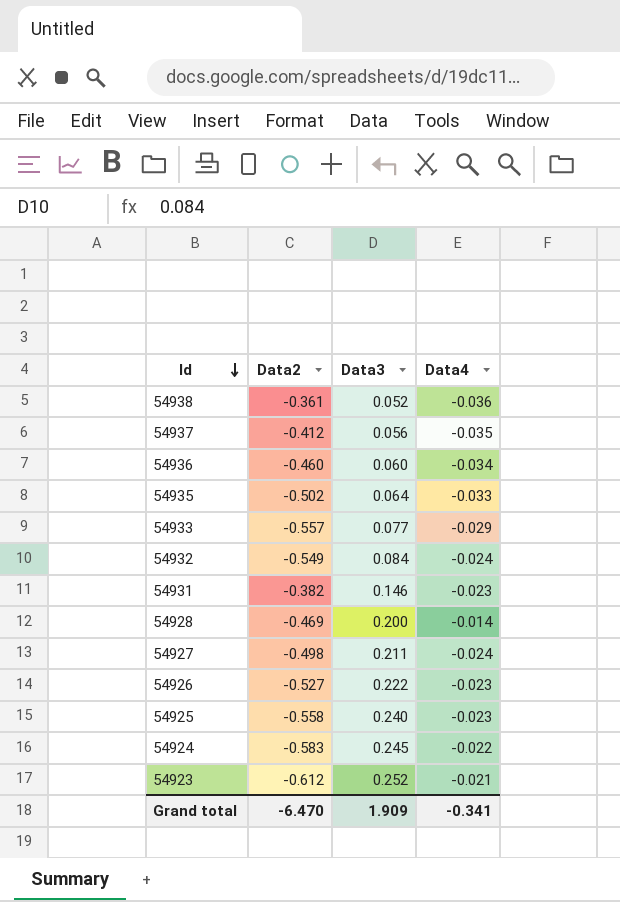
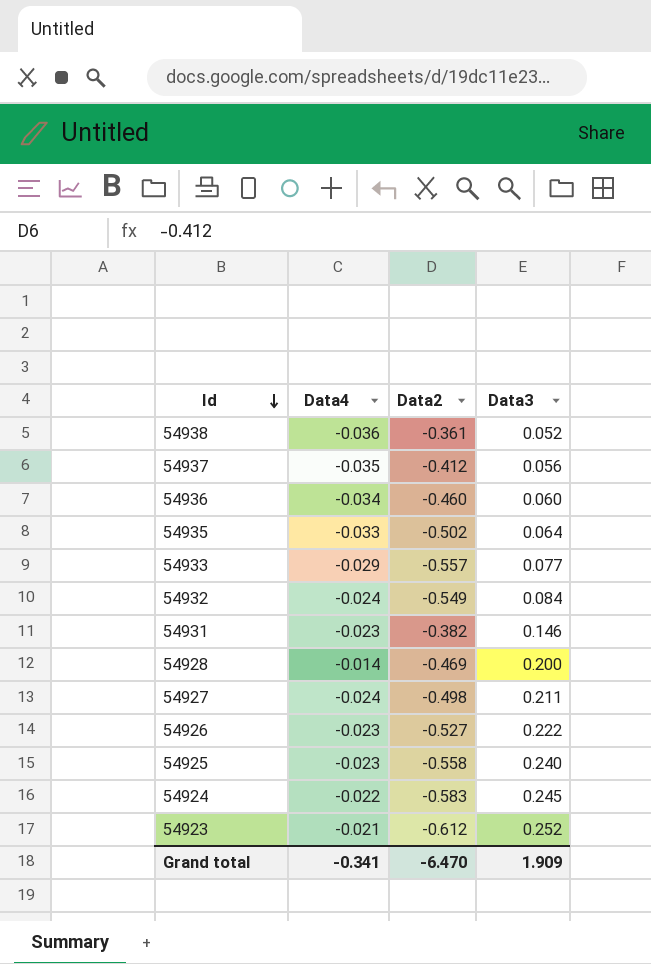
column Data4 | position: 4 -> 2

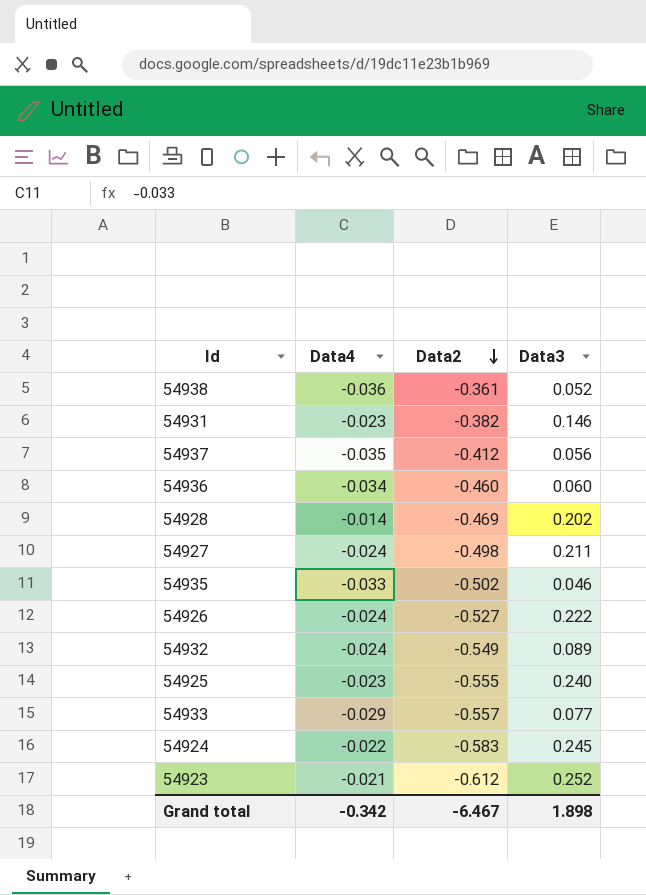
row order: Id descending -> Data2 descending
54928 | Data3: 0.200 -> 0.202
54935 | Data3: 0.064 -> 0.046
54926 | Data4: -0.023 -> -0.024
54932 | Data3: 0.084 -> 0.089
54925 | Data2: -0.558 -> -0.555
Grand total | Data4: -0.341 -> -0.342
Grand total | Data2: -6.470 -> -6.467
Grand total | Data3: 1.909 -> 1.898

